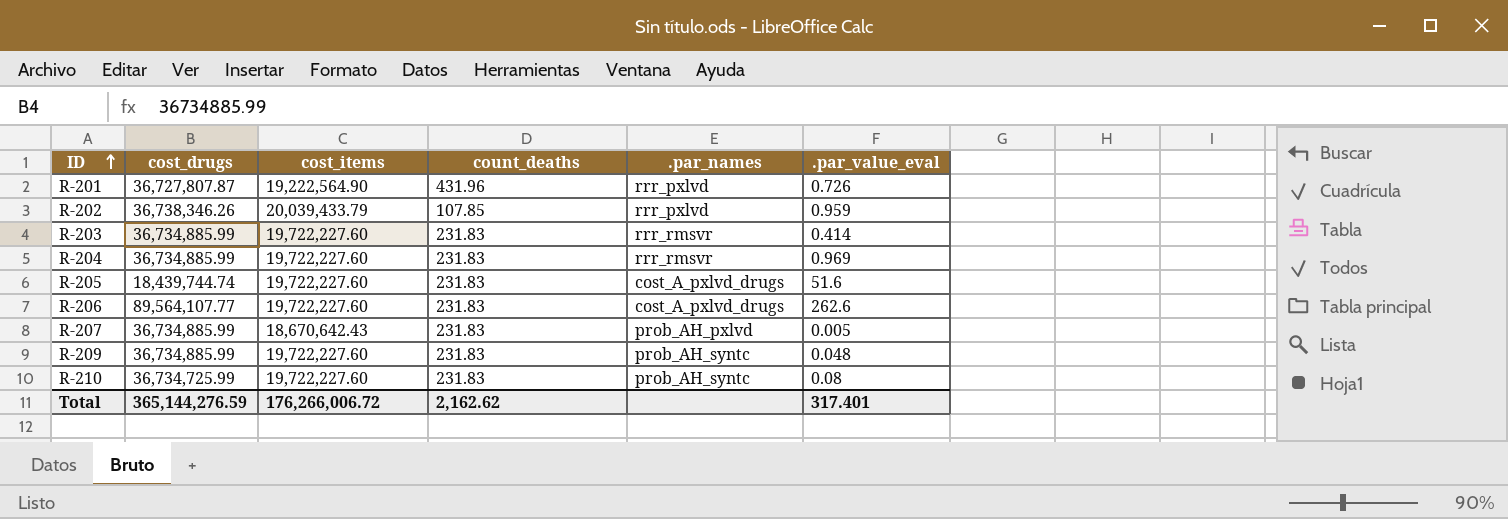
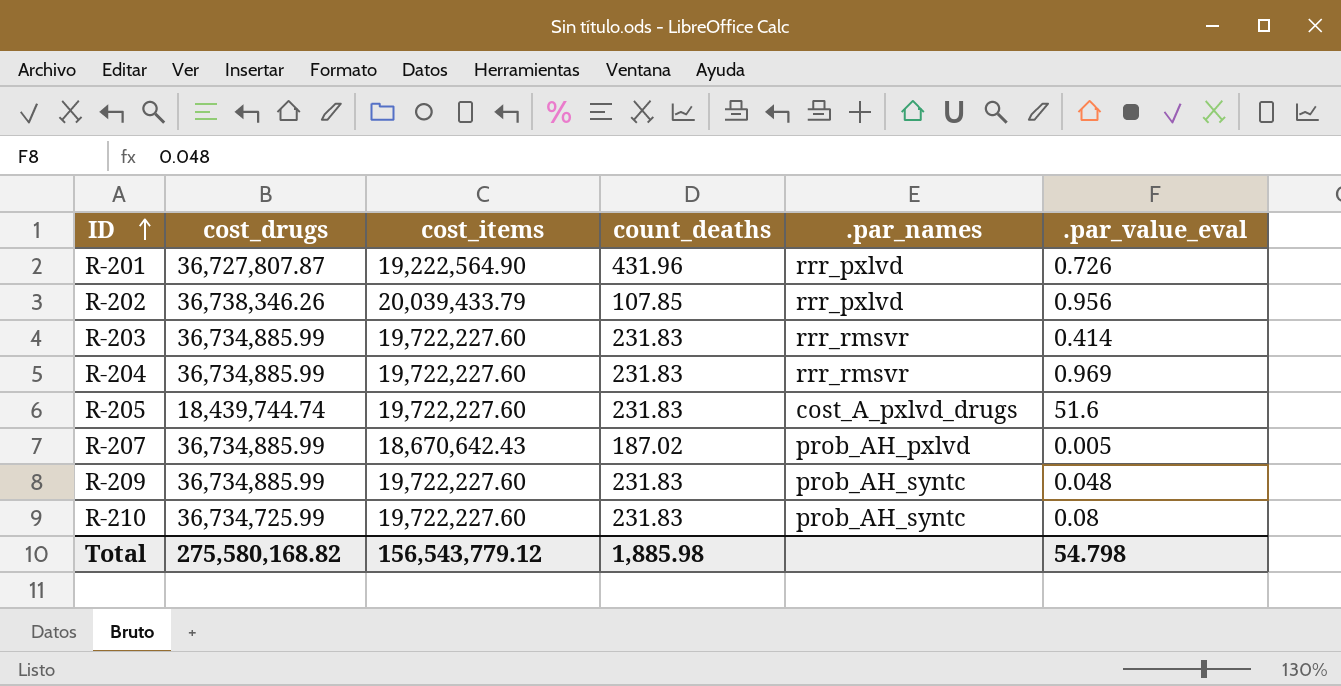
row R-206: 89,564,107.77 | 19,722,227.60 | 231.83 | cost_A_pxlvd_drugs | 262.6 -> none
R-202 | .par_value_eval: 0.959 -> 0.956
R-207 | count_deaths: 231.83 -> 187.02
Total | cost_drugs: 365,144,276.59 -> 275,580,168.82
Total | cost_items: 176,266,006.72 -> 156,543,779.12
Total | count_deaths: 2,162.62 -> 1,885.98
Total | .par_value_eval: 317.401 -> 54.798

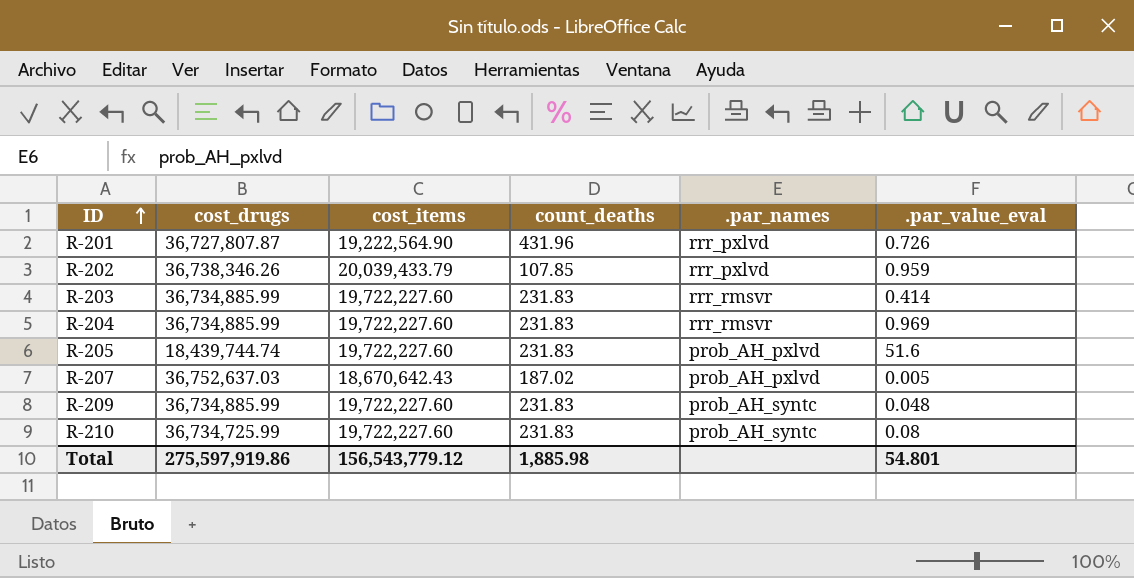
R-202 | .par_value_eval: 0.956 -> 0.959
R-205 | .par_names: cost_A_pxlvd_drugs -> prob_AH_pxlvd
R-207 | cost_drugs: 36,734,885.99 -> 36,752,637.03
Total | cost_drugs: 275,580,168.82 -> 275,597,919.86
Total | .par_value_eval: 54.798 -> 54.801

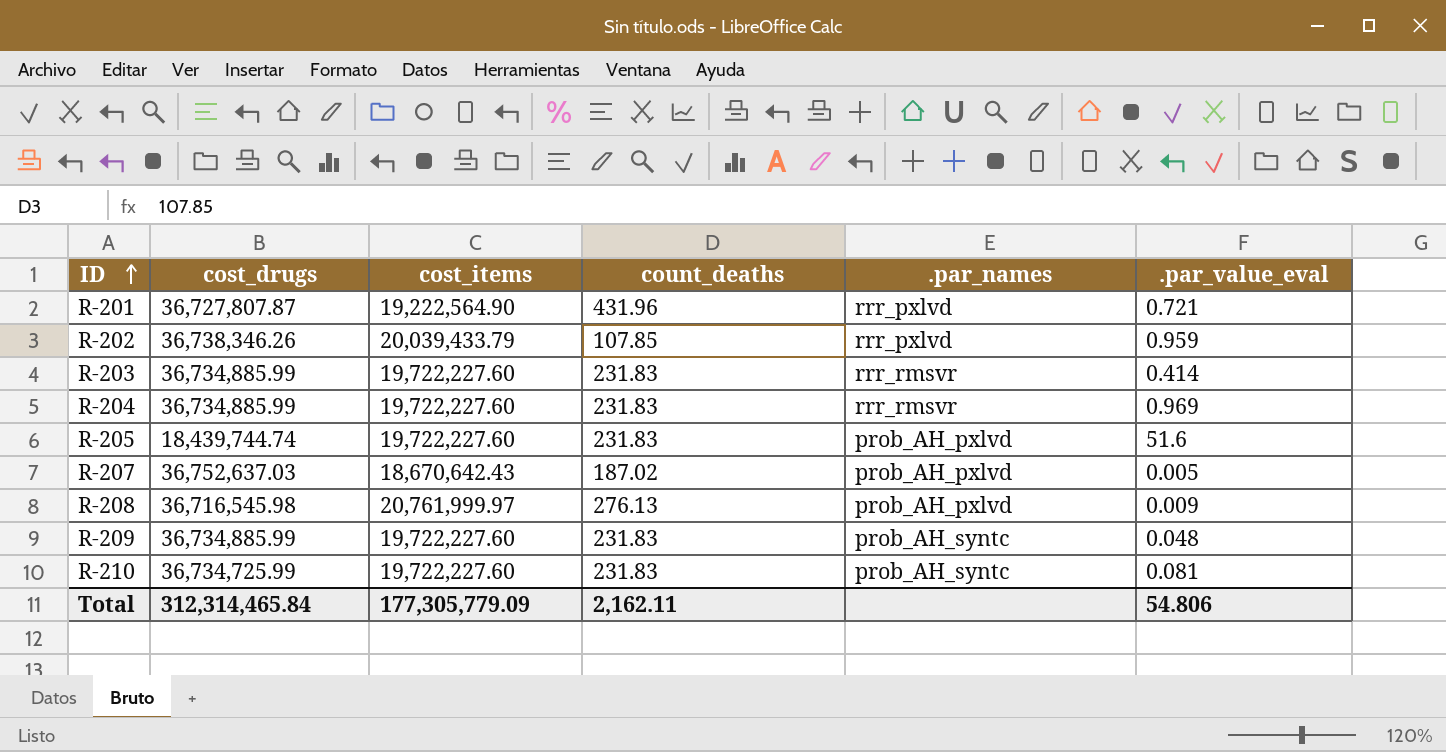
R-201 | .par_value_eval: 0.726 -> 0.721
row R-208: none -> 36,716,545.98 | 20,761,999.97 | 276.13 | prob_AH_pxlvd | 0.009
R-210 | .par_value_eval: 0.08 -> 0.081
Total | cost_drugs: 275,597,919.86 -> 312,314,465.84
Total | cost_items: 156,543,779.12 -> 177,305,779.09
Total | count_deaths: 1,885.98 -> 2,162.11
Total | .par_value_eval: 54.801 -> 54.806

